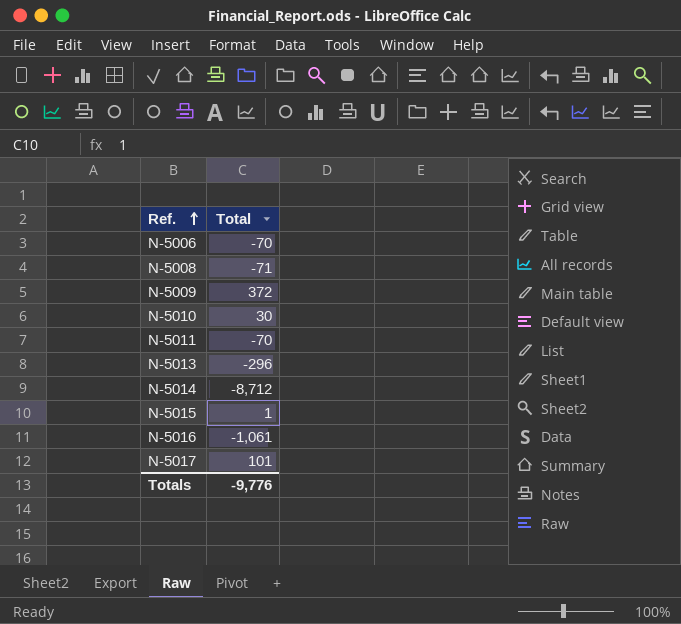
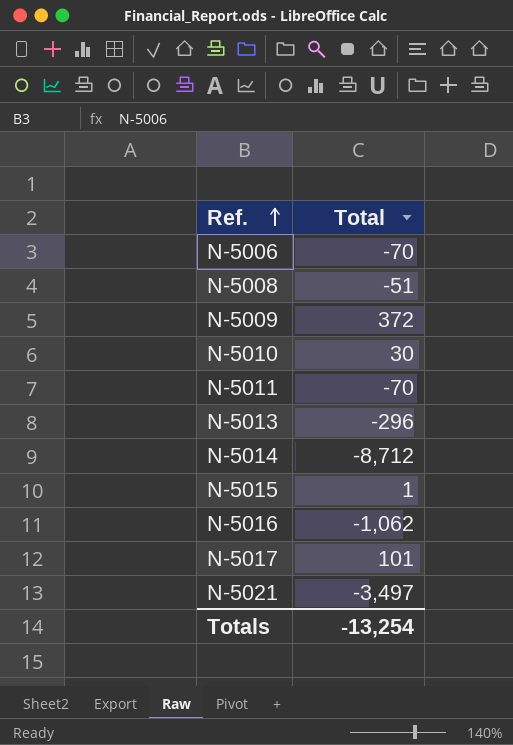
N-5008 | Total: -71 -> -51
N-5016 | Total: -1,061 -> -1,062
row N-5021: none -> -3,497
Totals | Total: -9,776 -> -13,254

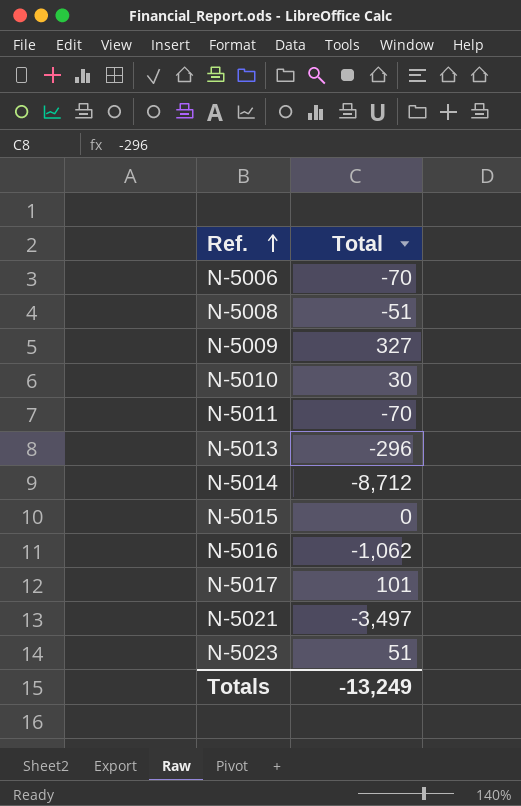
N-5009 | Total: 372 -> 327
N-5015 | Total: 1 -> 0
row N-5023: none -> 51
Totals | Total: -13,254 -> -13,249

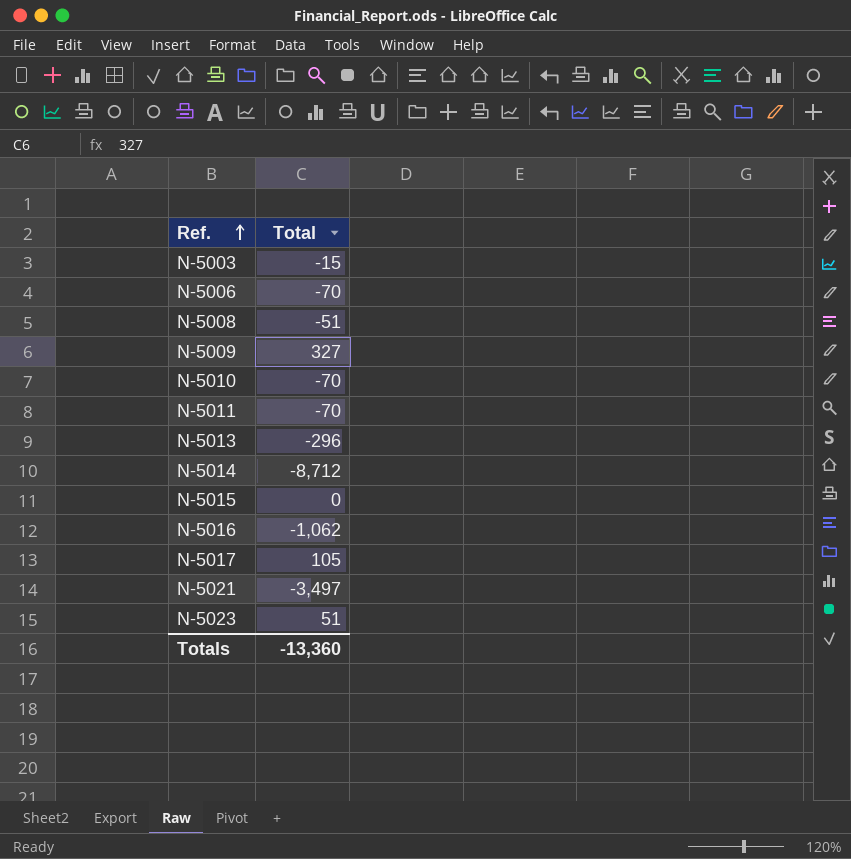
row N-5003: none -> -15
N-5010 | Total: 30 -> -70
N-5017 | Total: 101 -> 105
Totals | Total: -13,249 -> -13,360

